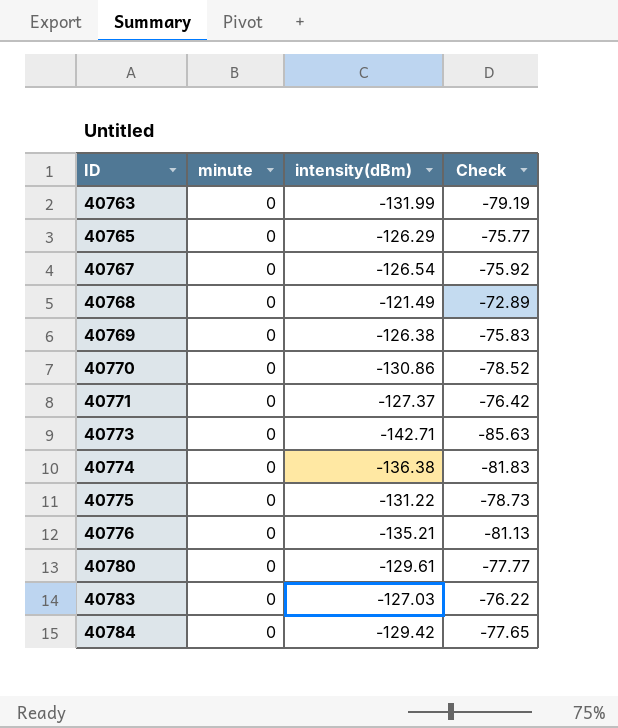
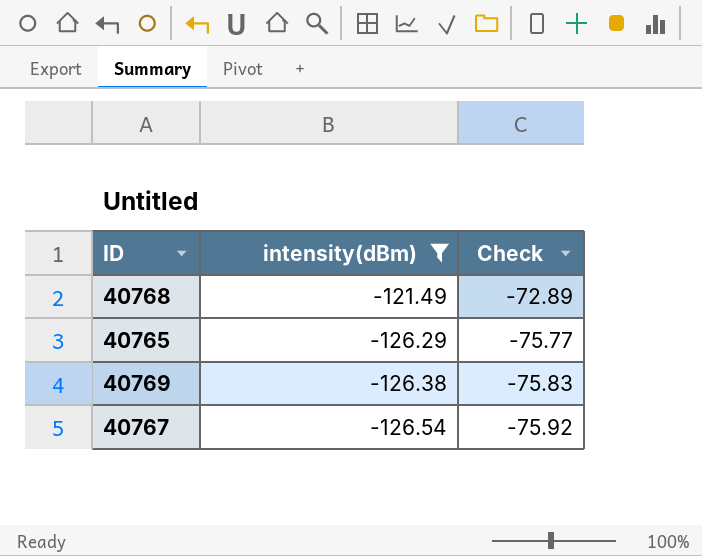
filter: none -> intensity(dBm) >= -126.54
row order: ID ascending -> intensity(dBm) descending
column minute | position: 2 -> none

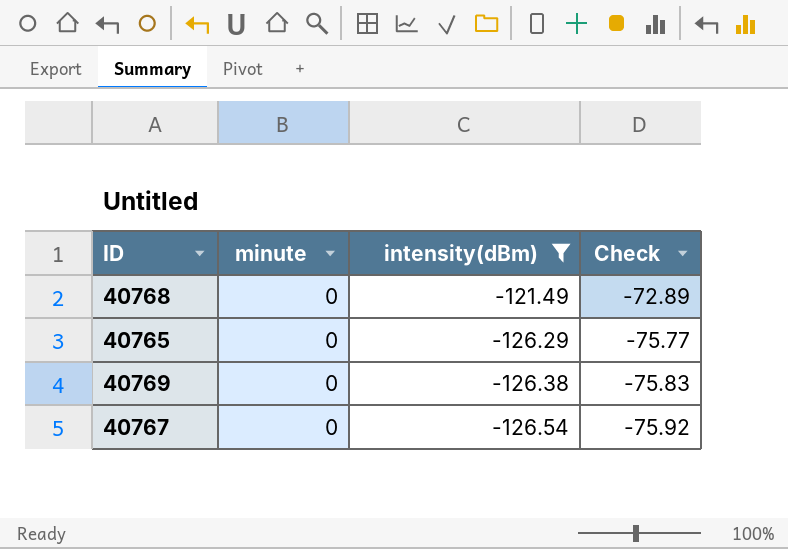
column minute | position: none -> 2

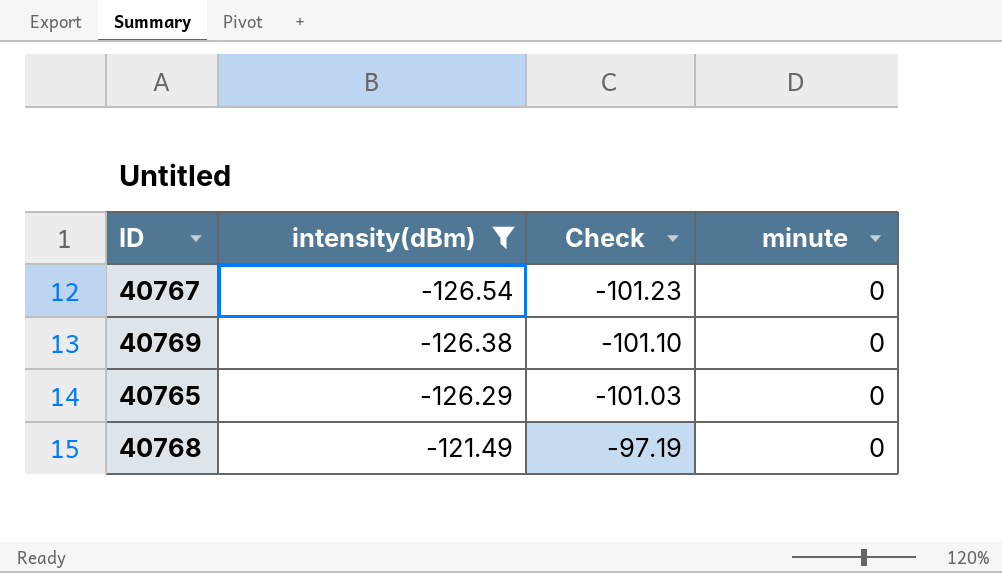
row order: intensity(dBm) descending -> intensity(dBm) ascending
column Check | formula: [intensity(dBm)] * 0.6 -> [intensity(dBm)] * 0.8
column minute | position: 2 -> 4

